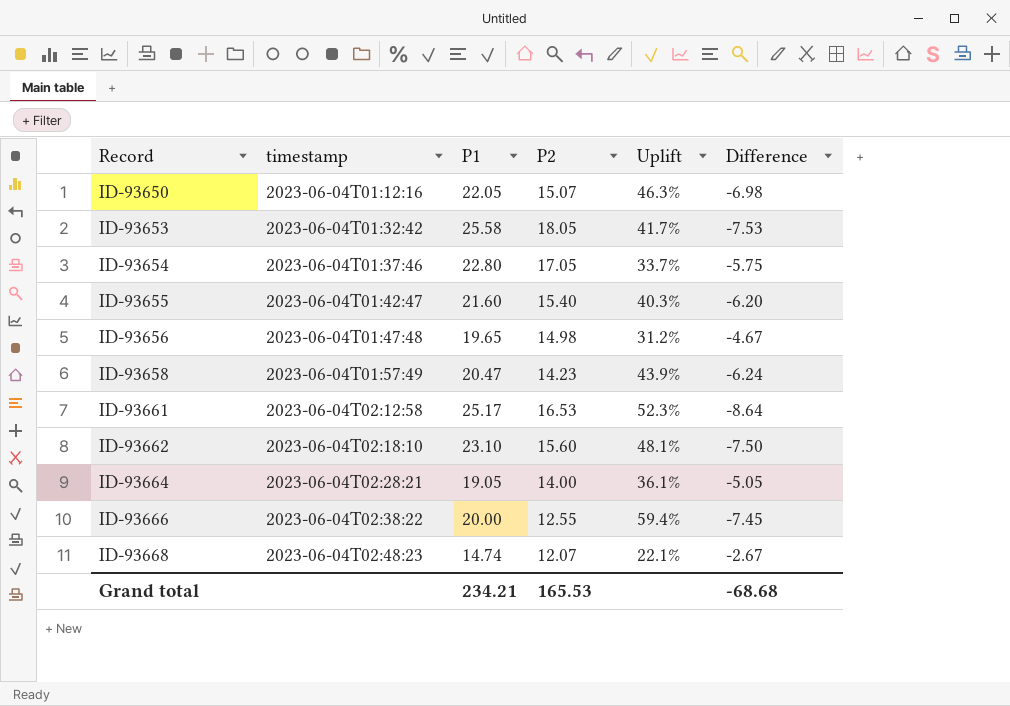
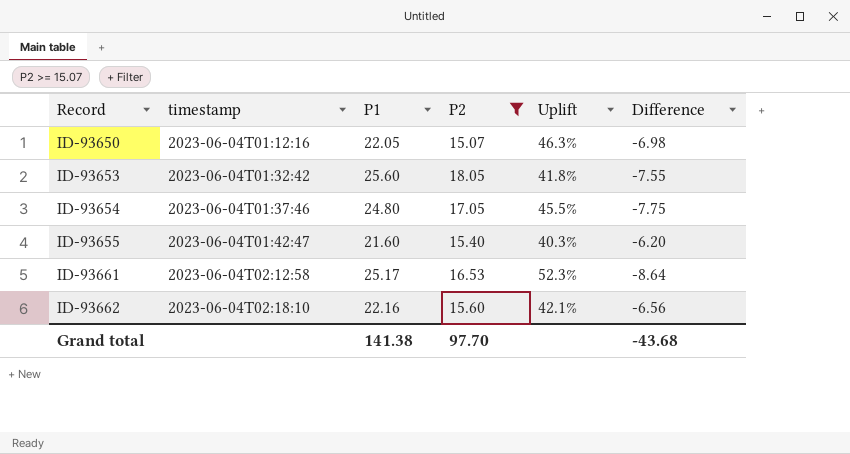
filter: none -> P2 >= 15.07
ID-93653 | P1: 25.58 -> 25.60
ID-93653 | Uplift: 41.7% -> 41.8%
ID-93653 | Difference: -7.53 -> -7.55
ID-93654 | P1: 22.80 -> 24.80
ID-93654 | Uplift: 33.7% -> 45.5%
ID-93654 | Difference: -5.75 -> -7.75
ID-93662 | P1: 23.10 -> 22.16
ID-93662 | Uplift: 48.1% -> 42.1%
ID-93662 | Difference: -7.50 -> -6.56
Grand total | P1: 234.21 -> 141.38
Grand total | P2: 165.53 -> 97.70
Grand total | Difference: -68.68 -> -43.68

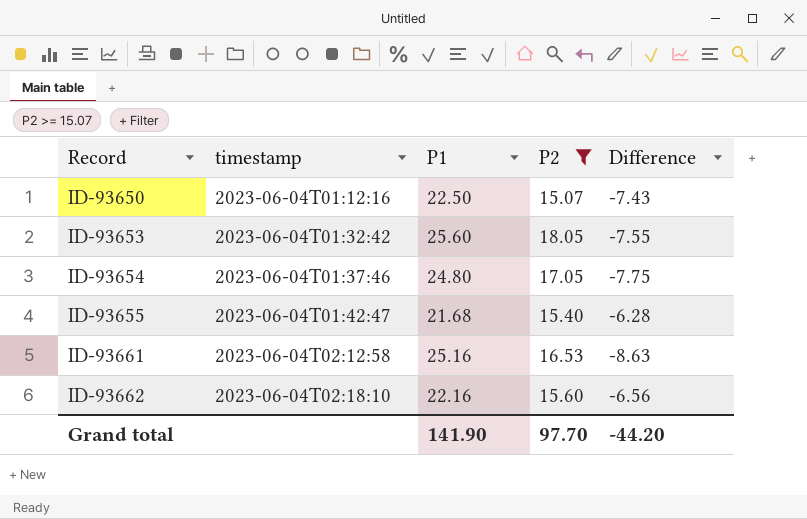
column Uplift | formula: ([P1] - [P2]) / [P2] -> none
ID-93650 | P1: 22.05 -> 22.50
ID-93650 | Difference: -6.98 -> -7.43
ID-93655 | P1: 21.60 -> 21.68
ID-93655 | Difference: -6.20 -> -6.28
ID-93661 | P1: 25.17 -> 25.16
ID-93661 | Difference: -8.64 -> -8.63
Grand total | P1: 141.38 -> 141.90
Grand total | Difference: -43.68 -> -44.20

